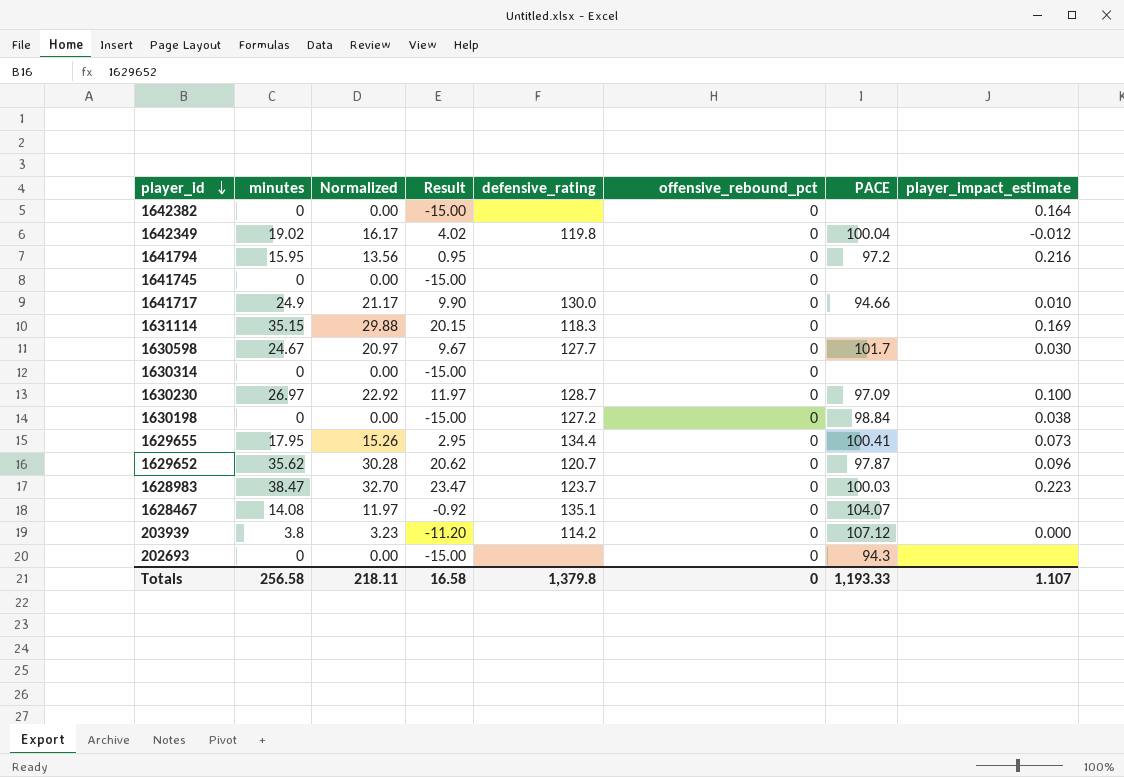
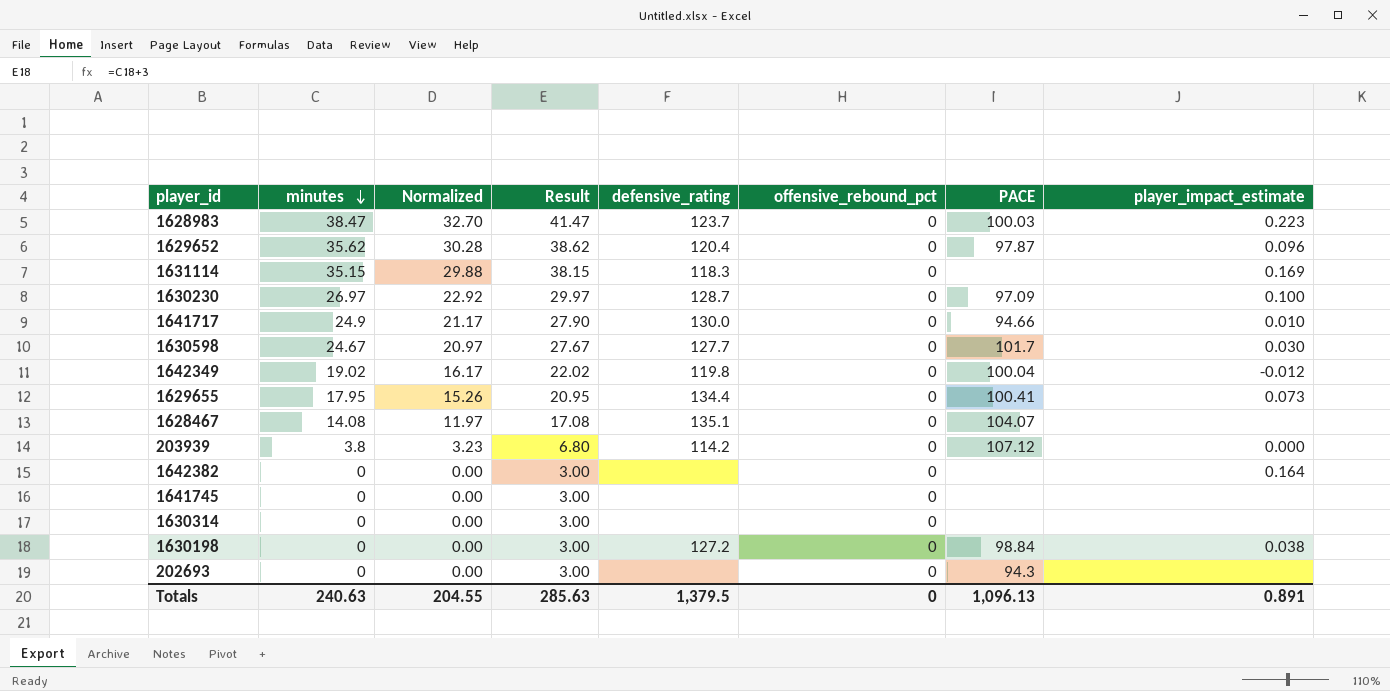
row order: player_id descending -> minutes descending
column Result | formula: [minutes] - 15 -> [minutes] + 3
row 1641794: 15.95 | 13.56 | 0.95 | none | 0 | 97.2 | 0.216 -> none
1629652 | defensive_rating: 120.7 -> 120.4
Totals | minutes: 256.58 -> 240.63
Totals | Normalized: 218.11 -> 204.55
Totals | Result: 16.58 -> 285.63
Totals | defensive_rating: 1,379.8 -> 1,379.5
Totals | PACE: 1,193.33 -> 1,096.13
Totals | player_impact_estimate: 1.107 -> 0.891

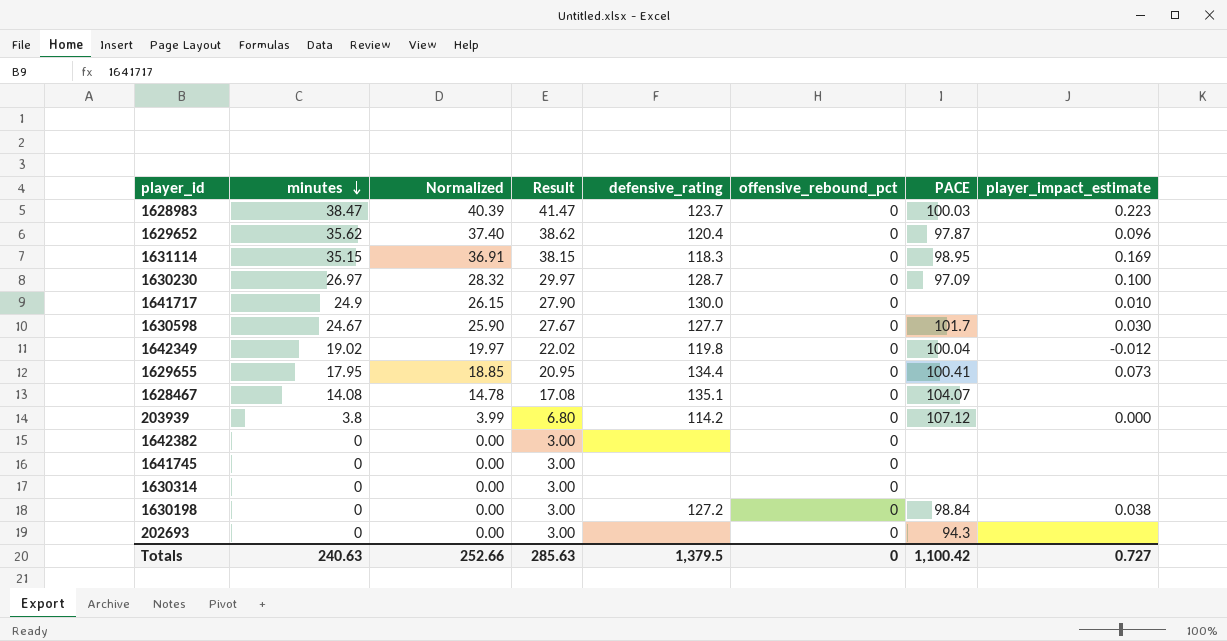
column Normalized | formula: [minutes] * 0.85 -> [minutes] * 1.05
1631114 | PACE: none -> 98.95
1641717 | PACE: 94.66 -> none
1642382 | player_impact_estimate: 0.164 -> none
Totals | Normalized: 204.55 -> 252.66
Totals | PACE: 1,096.13 -> 1,100.42
Totals | player_impact_estimate: 0.891 -> 0.727

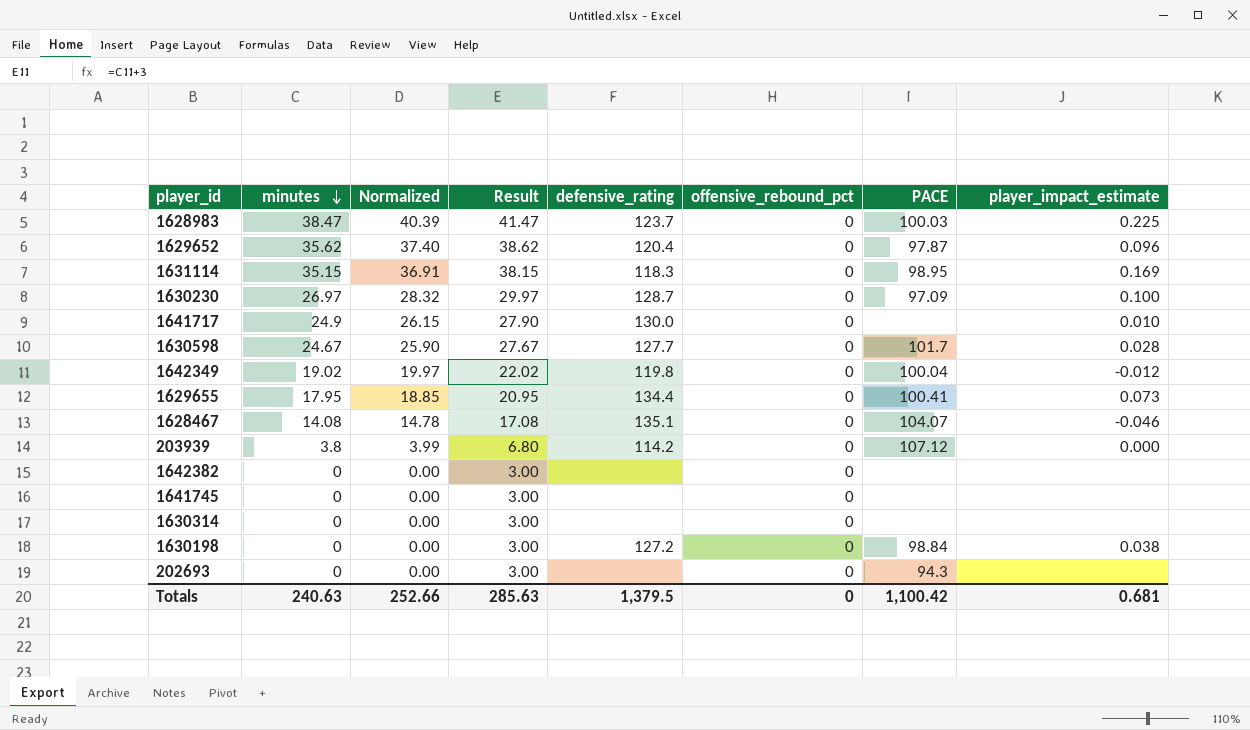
1628983 | player_impact_estimate: 0.223 -> 0.225
1630598 | player_impact_estimate: 0.030 -> 0.028
1628467 | player_impact_estimate: none -> -0.046
Totals | player_impact_estimate: 0.727 -> 0.681

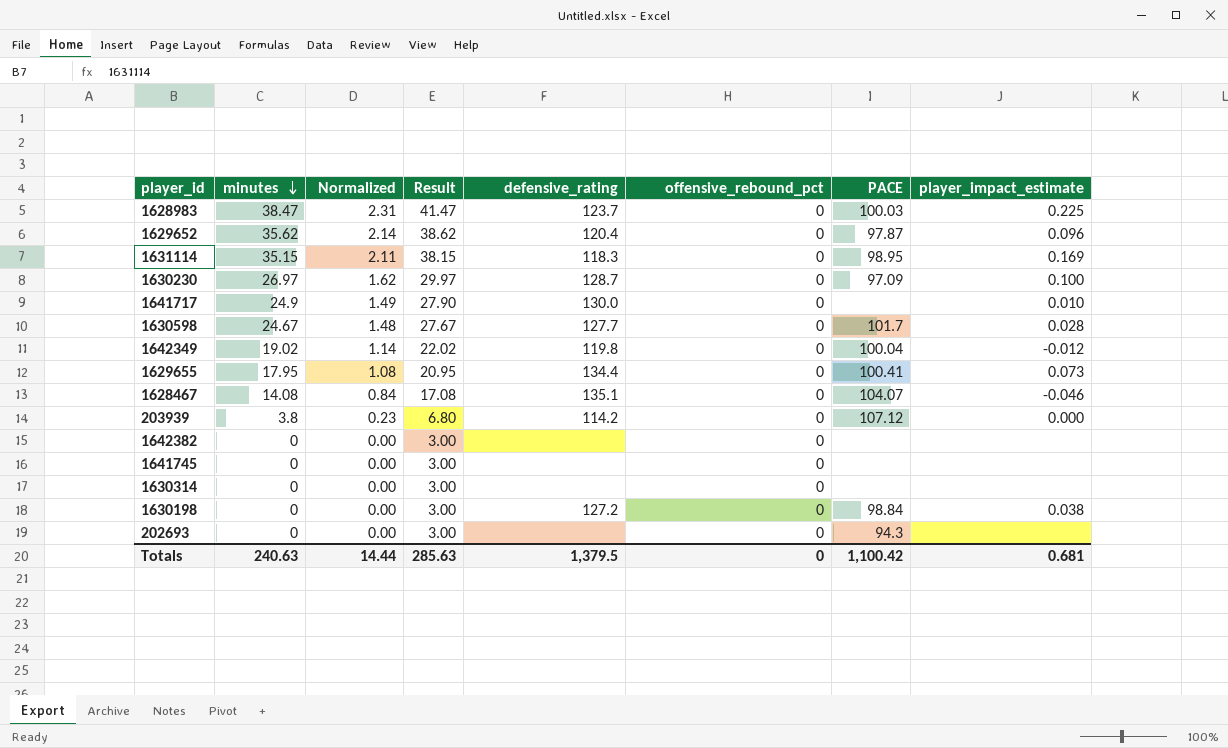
column Normalized | formula: [minutes] * 1.05 -> [minutes] * 0.06
Totals | Normalized: 252.66 -> 14.44

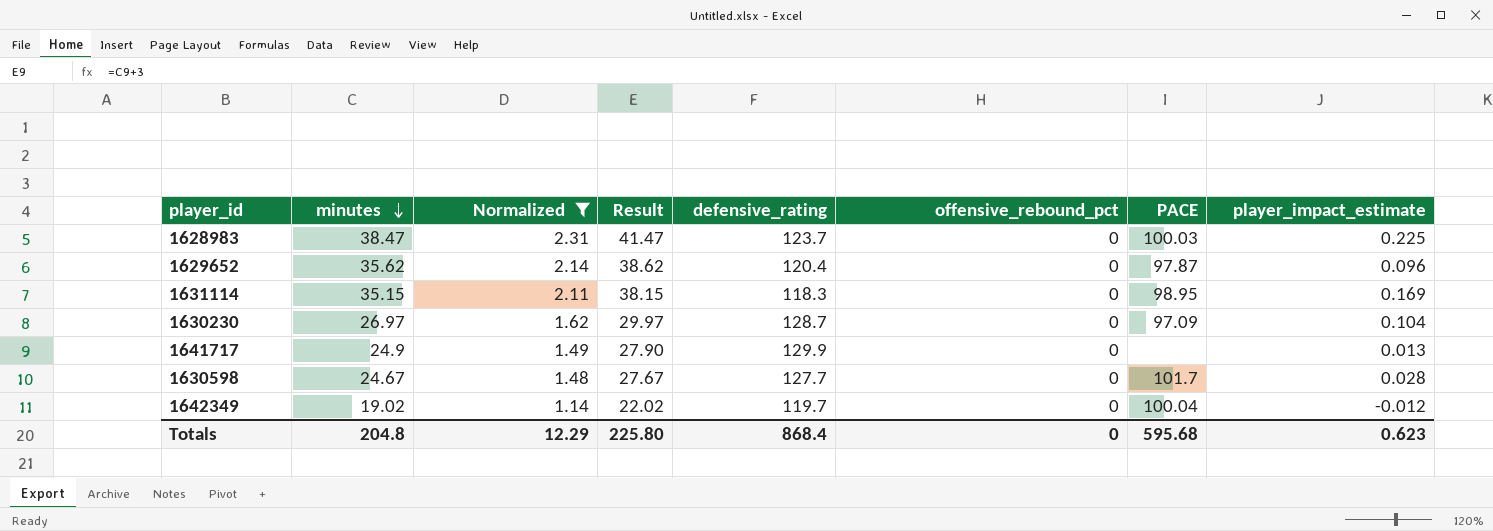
filter: none -> Normalized >= 1.14
1630230 | player_impact_estimate: 0.100 -> 0.104
1641717 | defensive_rating: 130.0 -> 129.9
1641717 | player_impact_estimate: 0.010 -> 0.013
1642349 | defensive_rating: 119.8 -> 119.7
Totals | minutes: 240.63 -> 204.8
Totals | Normalized: 14.44 -> 12.29
Totals | Result: 285.63 -> 225.80
Totals | defensive_rating: 1,379.5 -> 868.4
Totals | PACE: 1,100.42 -> 595.68
Totals | player_impact_estimate: 0.681 -> 0.623

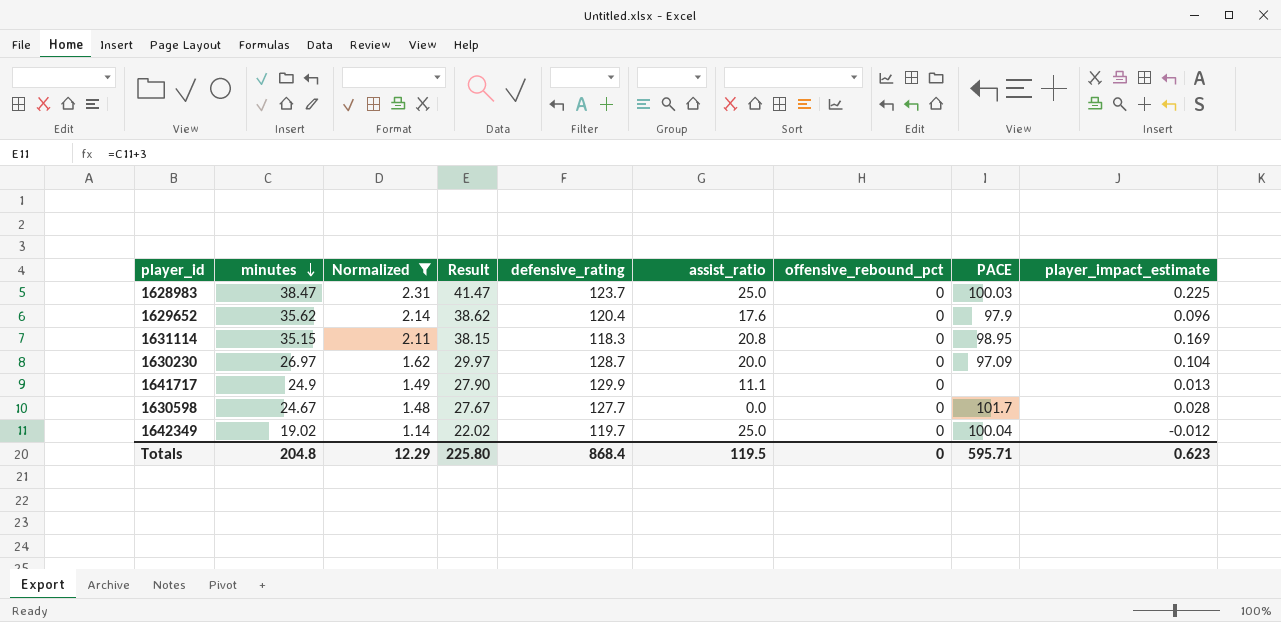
column assist_ratio | position: none -> 6
1629652 | PACE: 97.87 -> 97.9
Totals | PACE: 595.68 -> 595.71

